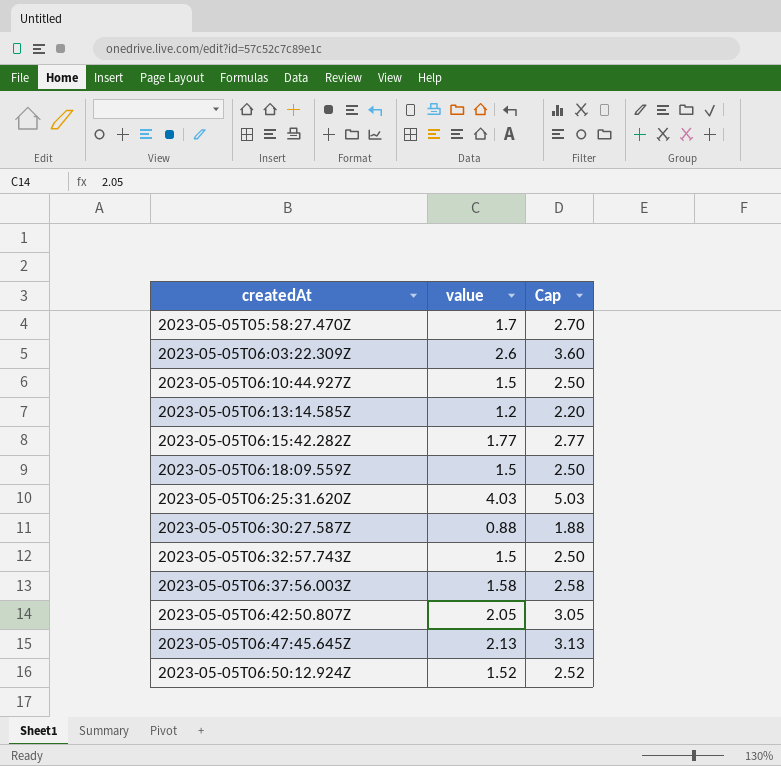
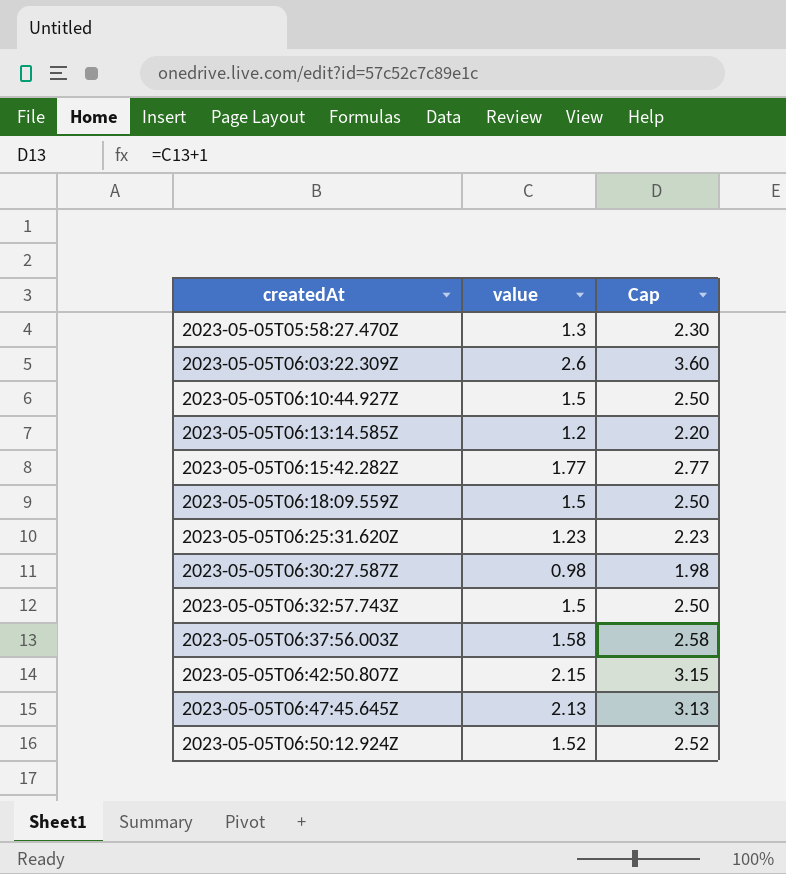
2023-05-05T05:58:27.470Z | value: 1.7 -> 1.3
2023-05-05T05:58:27.470Z | Cap: 2.70 -> 2.30
2023-05-05T06:25:31.620Z | value: 4.03 -> 1.23
2023-05-05T06:25:31.620Z | Cap: 5.03 -> 2.23
2023-05-05T06:30:27.587Z | value: 0.88 -> 0.98
2023-05-05T06:30:27.587Z | Cap: 1.88 -> 1.98
2023-05-05T06:42:50.807Z | value: 2.05 -> 2.15
2023-05-05T06:42:50.807Z | Cap: 3.05 -> 3.15

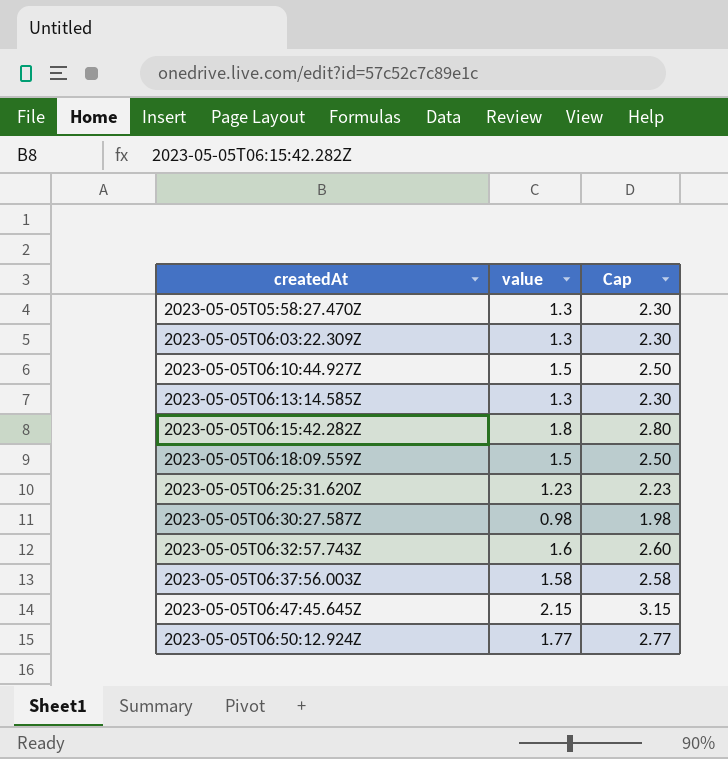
row 2023-05-05T06:42:50.807Z: 2.15 | 3.15 -> none
2023-05-05T06:03:22.309Z | value: 2.6 -> 1.3
2023-05-05T06:03:22.309Z | Cap: 3.60 -> 2.30
2023-05-05T06:13:14.585Z | value: 1.2 -> 1.3
2023-05-05T06:13:14.585Z | Cap: 2.20 -> 2.30
2023-05-05T06:15:42.282Z | value: 1.77 -> 1.8
2023-05-05T06:15:42.282Z | Cap: 2.77 -> 2.80
2023-05-05T06:32:57.743Z | value: 1.5 -> 1.6
2023-05-05T06:32:57.743Z | Cap: 2.50 -> 2.60
2023-05-05T06:47:45.645Z | value: 2.13 -> 2.15
2023-05-05T06:47:45.645Z | Cap: 3.13 -> 3.15
2023-05-05T06:50:12.924Z | value: 1.52 -> 1.77
2023-05-05T06:50:12.924Z | Cap: 2.52 -> 2.77

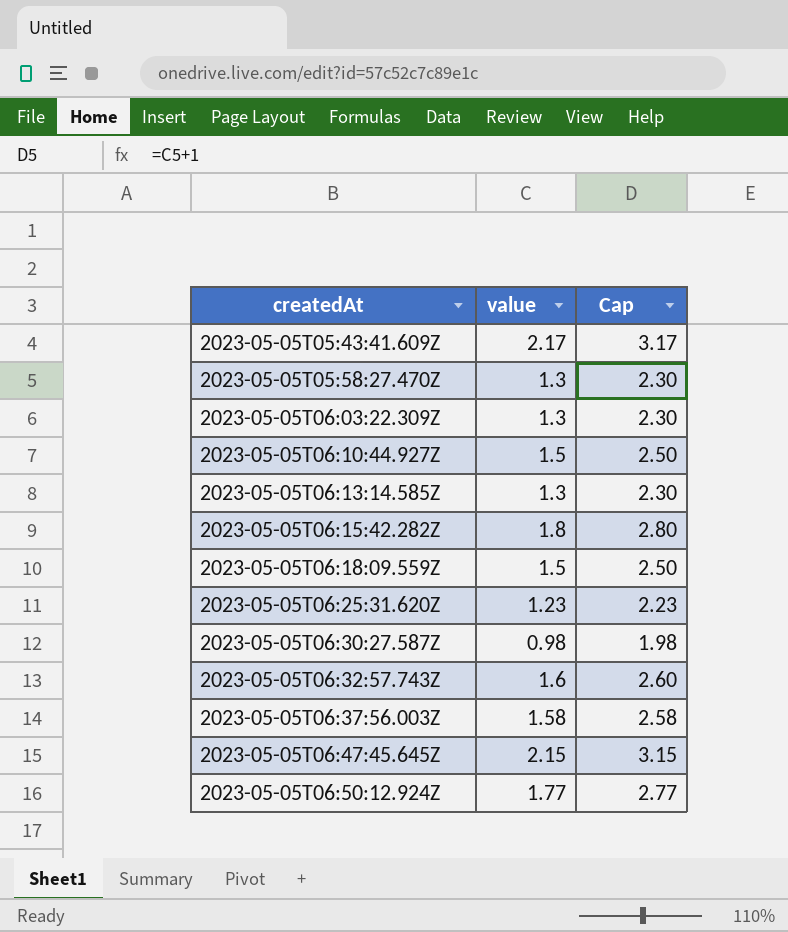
row 2023-05-05T05:43:41.609Z: none -> 2.17 | 3.17

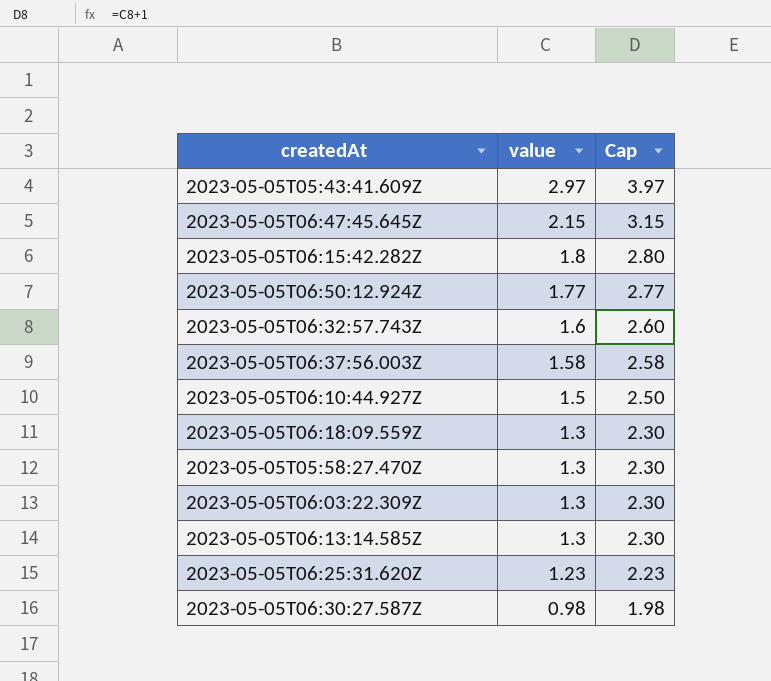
row order: createdAt ascending -> value descending
2023-05-05T05:43:41.609Z | value: 2.17 -> 2.97
2023-05-05T05:43:41.609Z | Cap: 3.17 -> 3.97
2023-05-05T06:18:09.559Z | value: 1.5 -> 1.3
2023-05-05T06:18:09.559Z | Cap: 2.50 -> 2.30

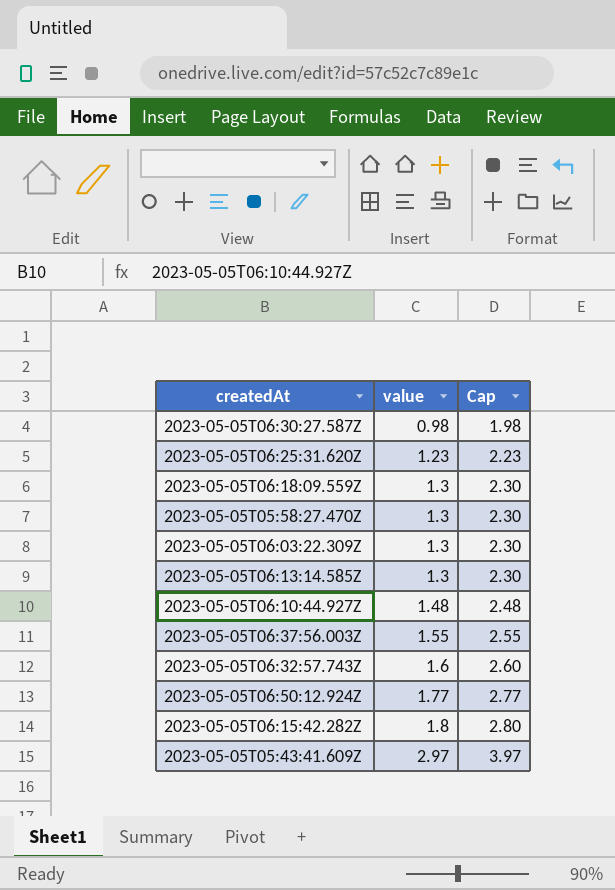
row order: value descending -> value ascending
row 2023-05-05T06:47:45.645Z: 2.15 | 3.15 -> none
2023-05-05T06:10:44.927Z | value: 1.5 -> 1.48
2023-05-05T06:10:44.927Z | Cap: 2.50 -> 2.48
2023-05-05T06:37:56.003Z | value: 1.58 -> 1.55
2023-05-05T06:37:56.003Z | Cap: 2.58 -> 2.55

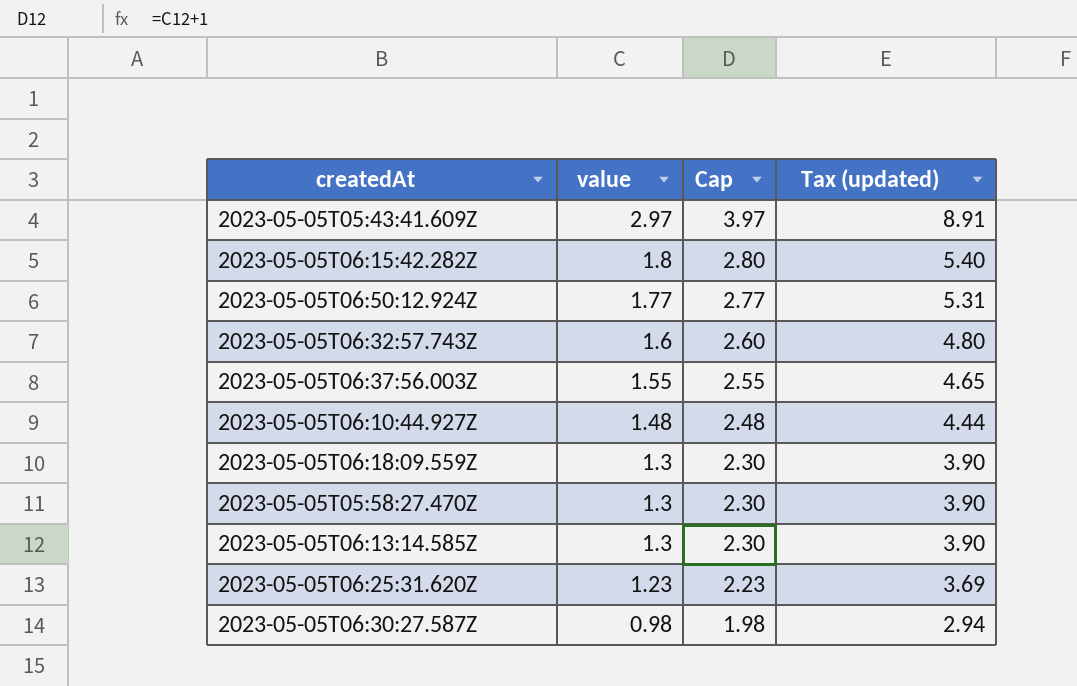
row order: value ascending -> value descending
column Tax (updated) | formula: none -> [value] * 3
row 2023-05-05T06:03:22.309Z: 1.3 | 2.30 -> none

